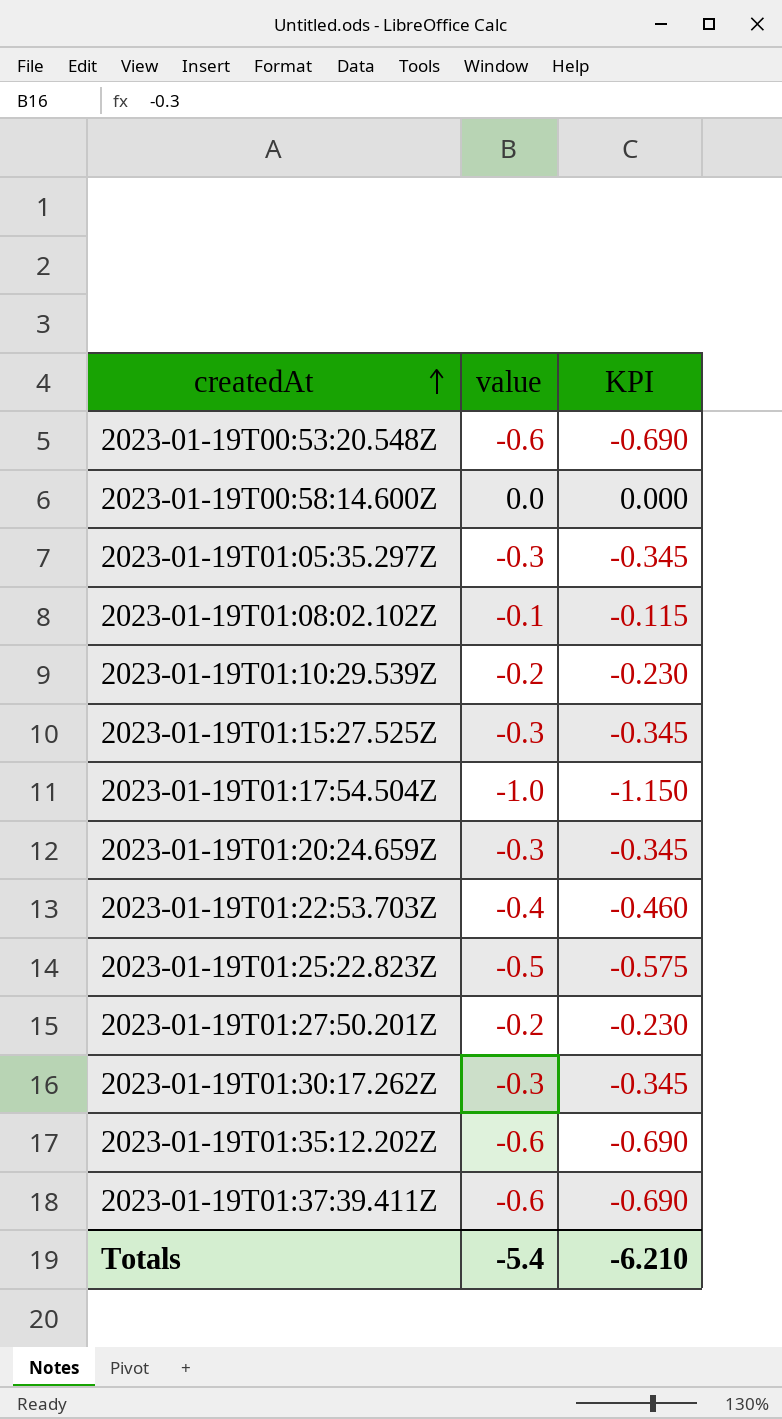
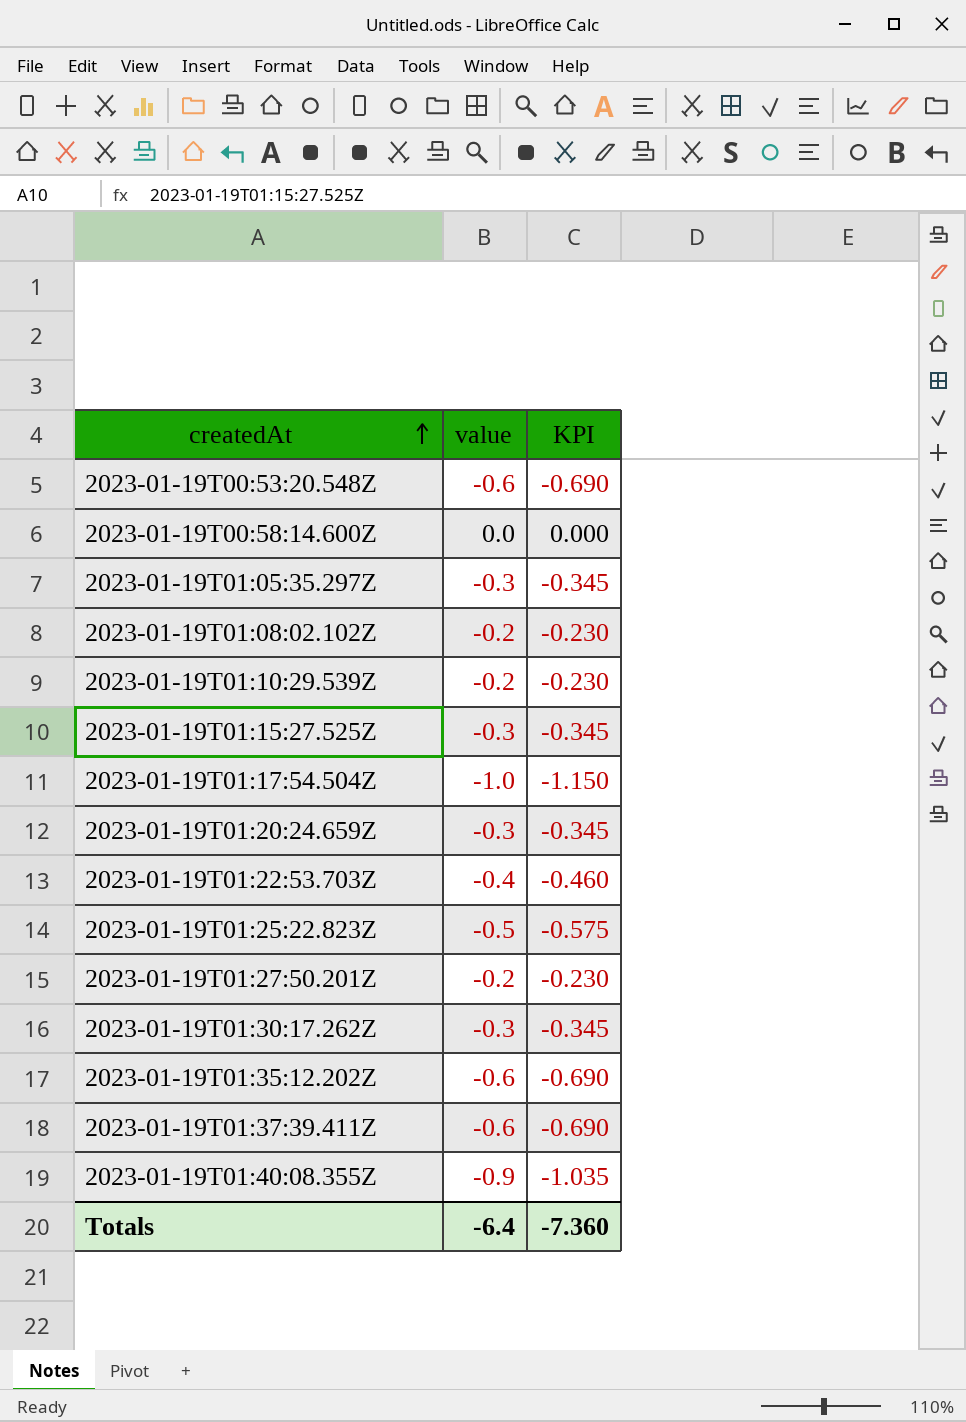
2023-01-19T01:08:02.102Z | value: -0.1 -> -0.2
2023-01-19T01:08:02.102Z | KPI: -0.115 -> -0.230
row 2023-01-19T01:40:08.355Z: none -> -0.9 | -1.035
Totals | value: -5.4 -> -6.4
Totals | KPI: -6.210 -> -7.360

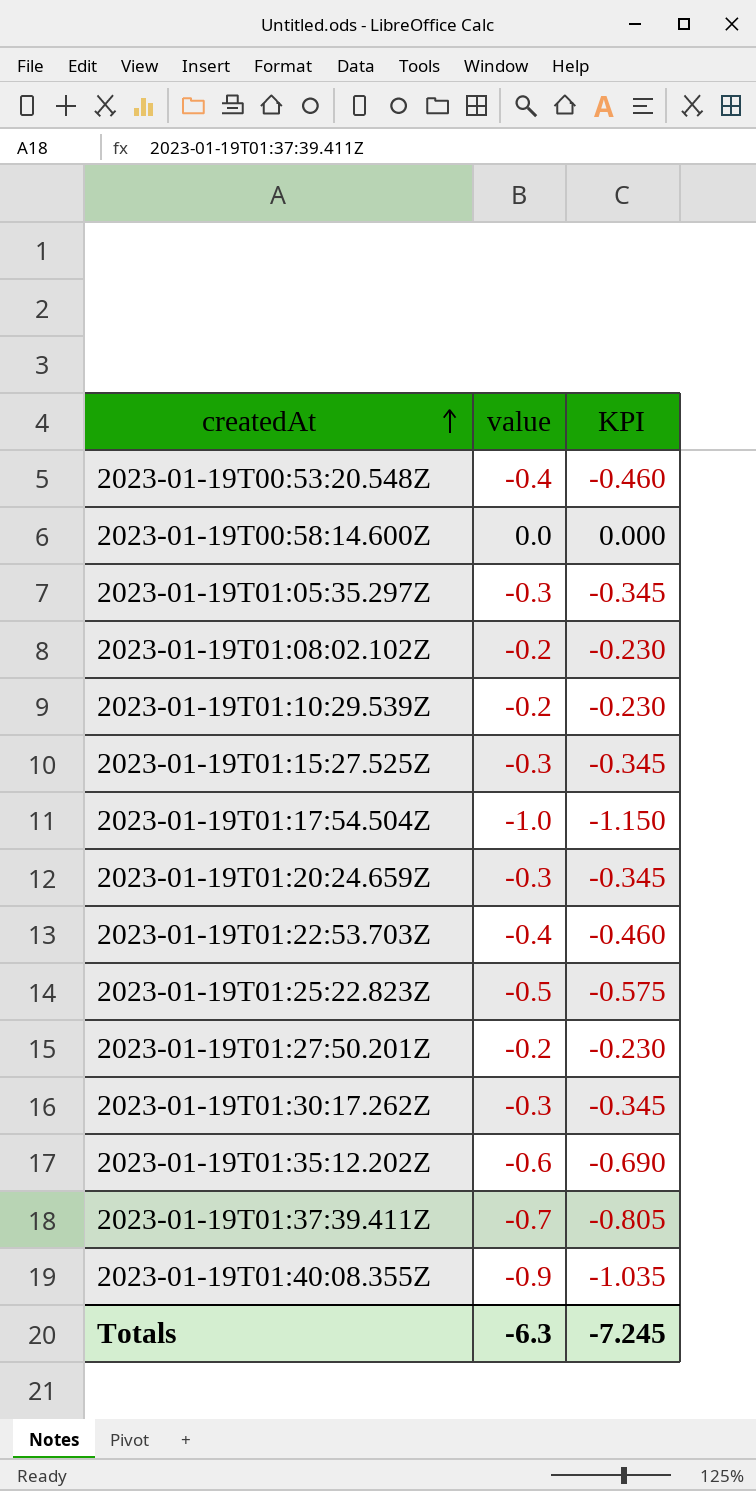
2023-01-19T00:53:20.548Z | value: -0.6 -> -0.4
2023-01-19T00:53:20.548Z | KPI: -0.690 -> -0.460
2023-01-19T01:37:39.411Z | value: -0.6 -> -0.7
2023-01-19T01:37:39.411Z | KPI: -0.690 -> -0.805
Totals | value: -6.4 -> -6.3
Totals | KPI: -7.360 -> -7.245

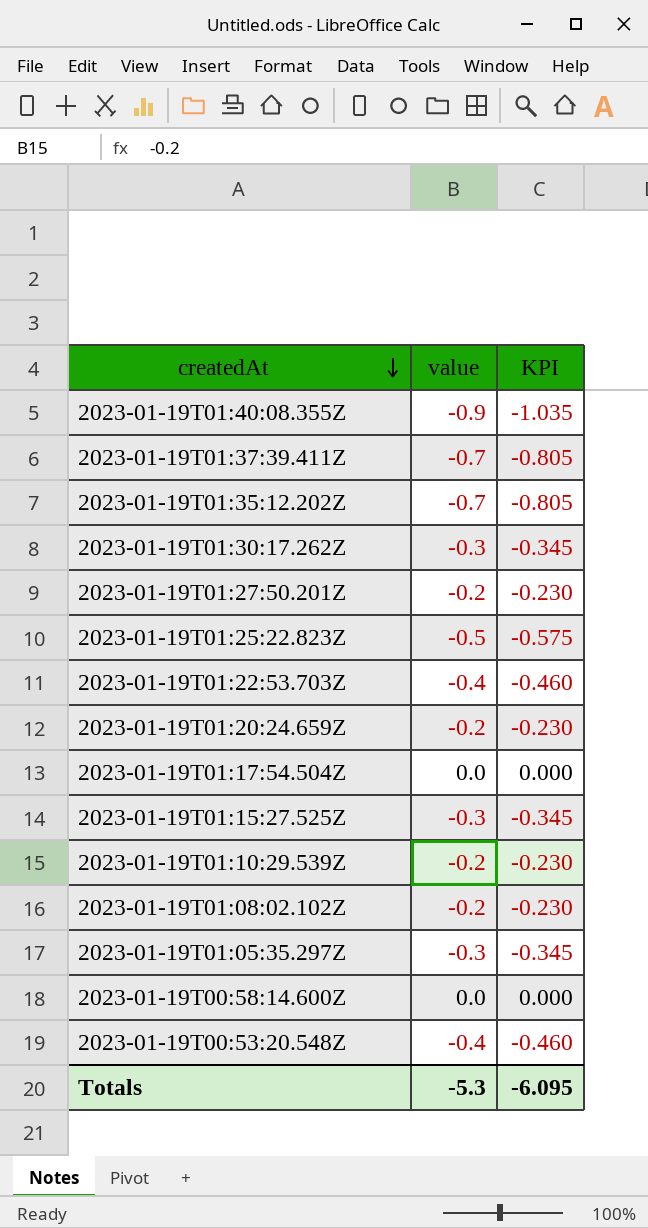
row order: createdAt ascending -> createdAt descending
2023-01-19T01:35:12.202Z | value: -0.6 -> -0.7
2023-01-19T01:35:12.202Z | KPI: -0.690 -> -0.805
2023-01-19T01:20:24.659Z | value: -0.3 -> -0.2
2023-01-19T01:20:24.659Z | KPI: -0.345 -> -0.230
2023-01-19T01:17:54.504Z | value: -1.0 -> 0.0
2023-01-19T01:17:54.504Z | KPI: -1.150 -> 0.000
Totals | value: -6.3 -> -5.3
Totals | KPI: -7.245 -> -6.095

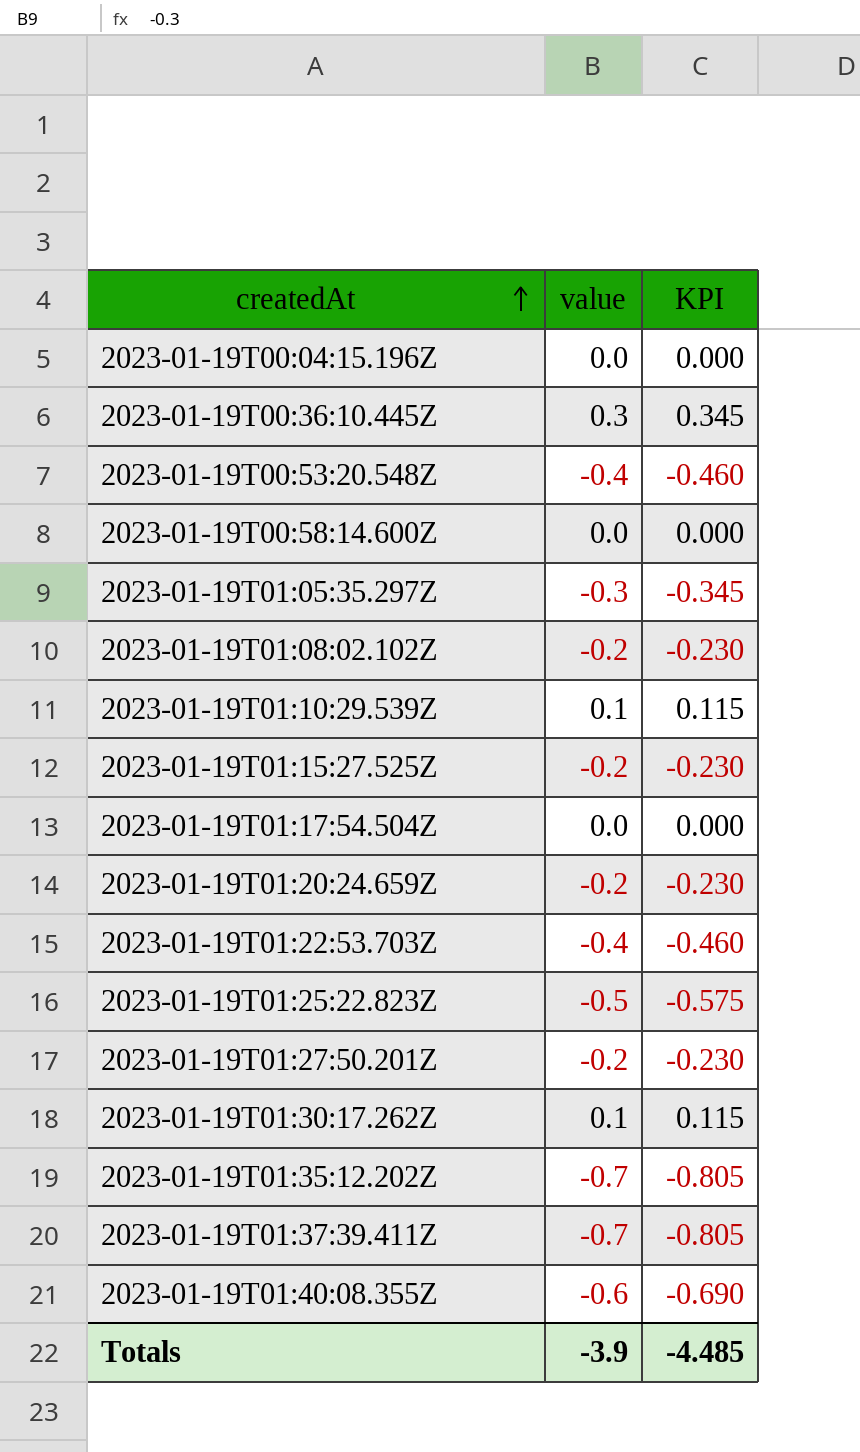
row order: createdAt descending -> createdAt ascending
row 2023-01-19T00:04:15.196Z: none -> 0.0 | 0.000
row 2023-01-19T00:36:10.445Z: none -> 0.3 | 0.345
2023-01-19T01:10:29.539Z | value: -0.2 -> 0.1
2023-01-19T01:10:29.539Z | KPI: -0.230 -> 0.115
2023-01-19T01:15:27.525Z | value: -0.3 -> -0.2
2023-01-19T01:15:27.525Z | KPI: -0.345 -> -0.230
2023-01-19T01:30:17.262Z | value: -0.3 -> 0.1
2023-01-19T01:30:17.262Z | KPI: -0.345 -> 0.115
2023-01-19T01:40:08.355Z | value: -0.9 -> -0.6
2023-01-19T01:40:08.355Z | KPI: -1.035 -> -0.690
Totals | value: -5.3 -> -3.9
Totals | KPI: -6.095 -> -4.485

